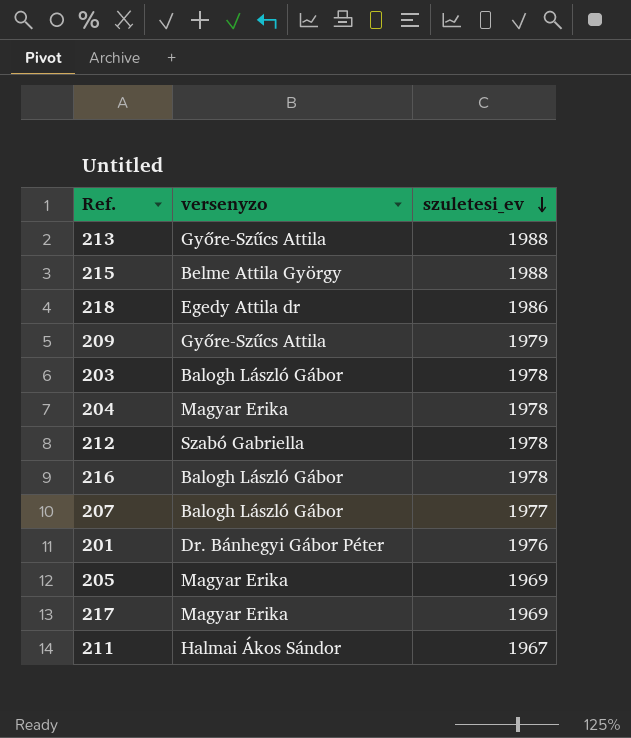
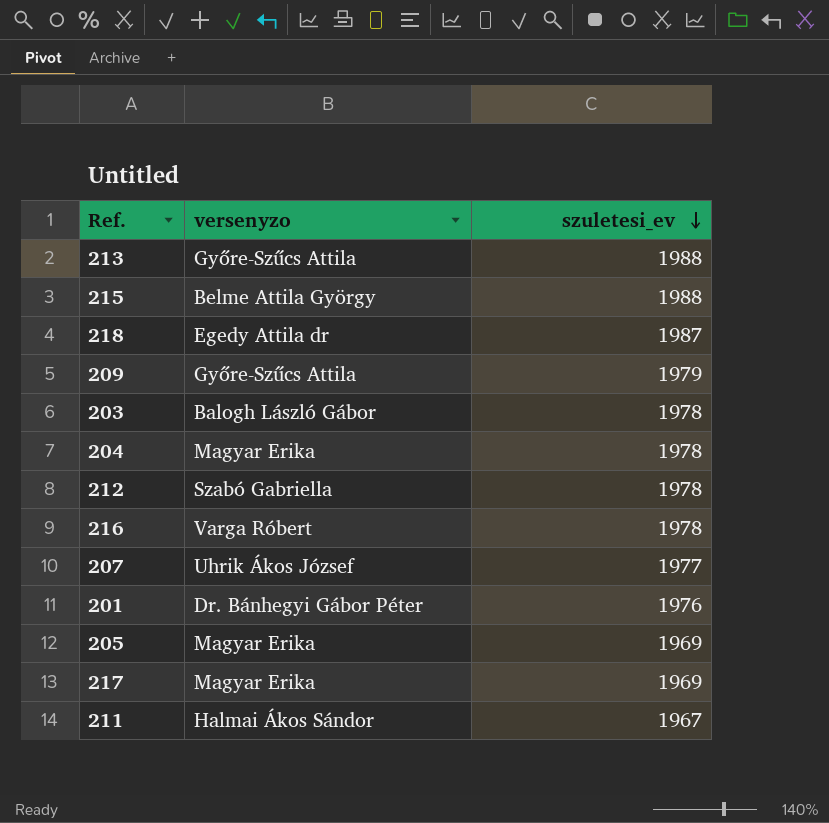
218 | szuletesi_ev: 1986 -> 1987
216 | versenyzo: Balogh László Gábor -> Varga Róbert
207 | versenyzo: Balogh László Gábor -> Uhrik Ákos József

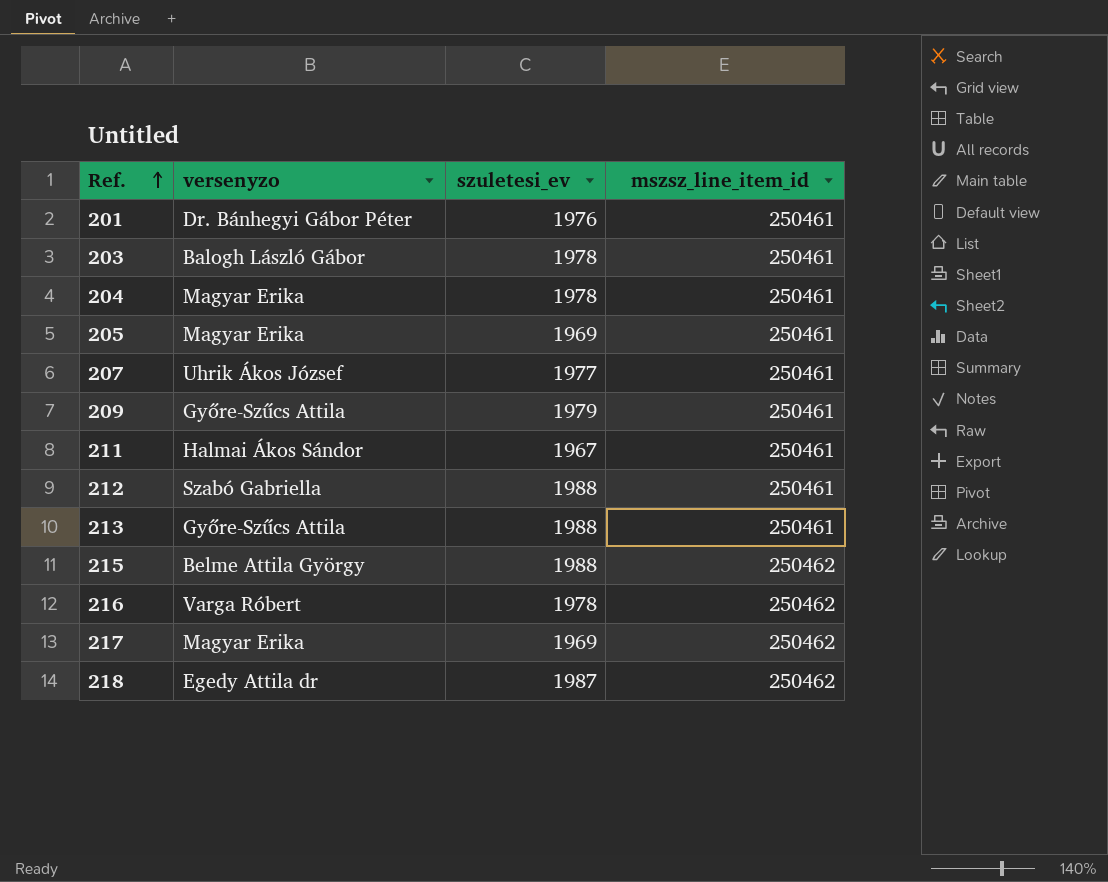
row order: szuletesi_ev descending -> Ref. ascending
column mszsz_line_item_id | position: none -> 4
212 | szuletesi_ev: 1978 -> 1988

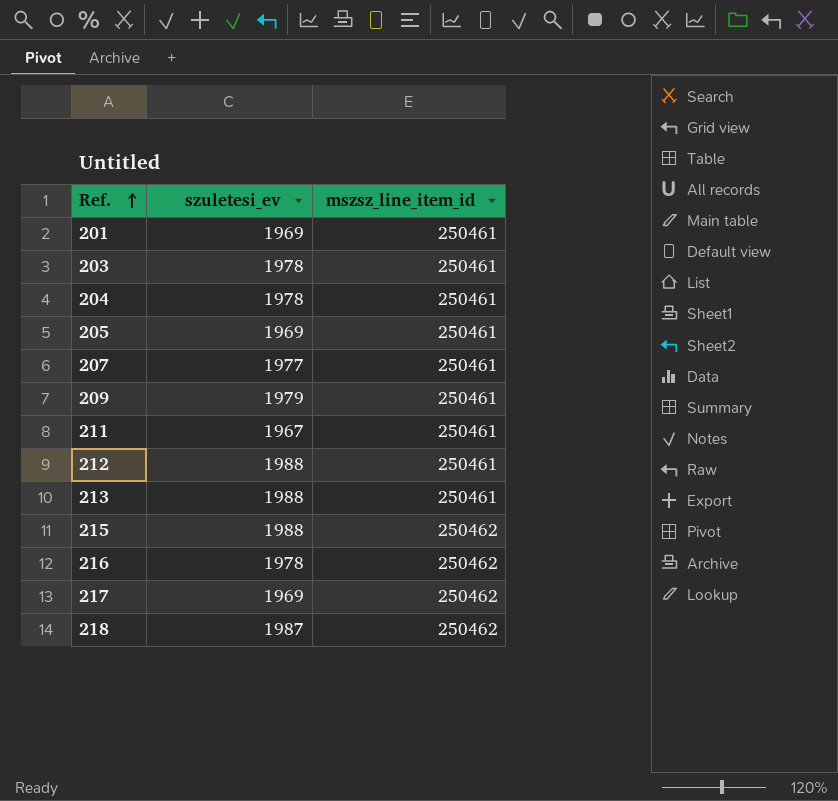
column versenyzo | position: 2 -> none
201 | szuletesi_ev: 1976 -> 1969

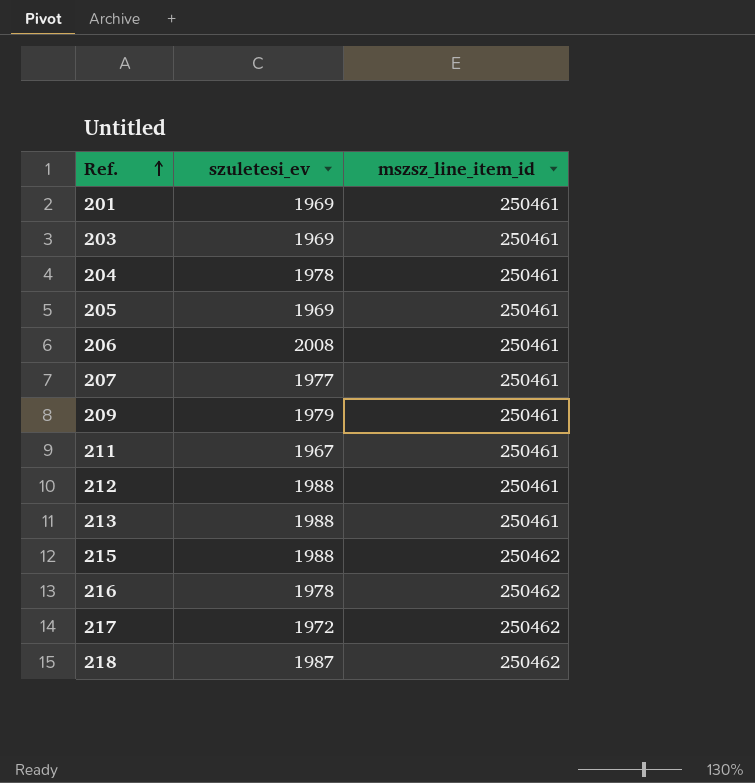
203 | szuletesi_ev: 1978 -> 1969
row 206: none -> 2008 | 250461
217 | szuletesi_ev: 1969 -> 1972

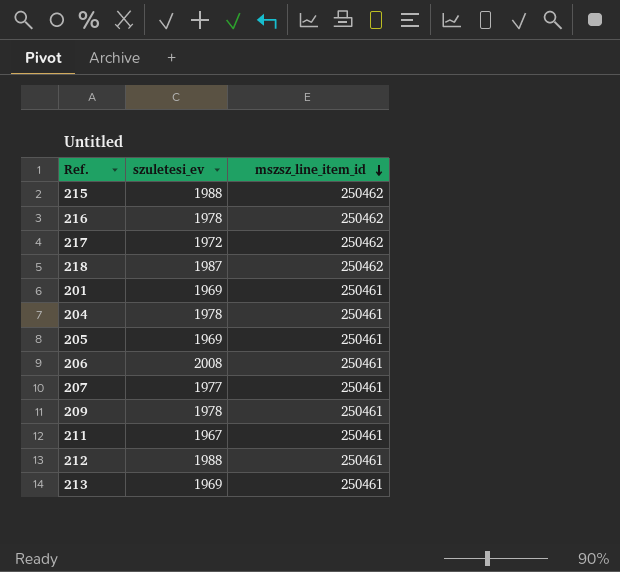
row order: Ref. ascending -> mszsz_line_item_id descending
row 203: 1969 | 250461 -> none
209 | szuletesi_ev: 1979 -> 1978
213 | szuletesi_ev: 1988 -> 1969

